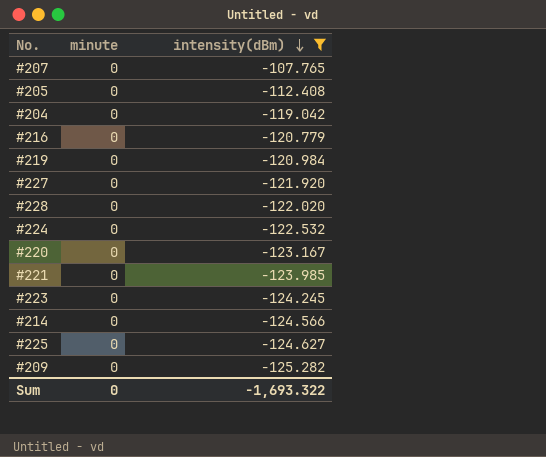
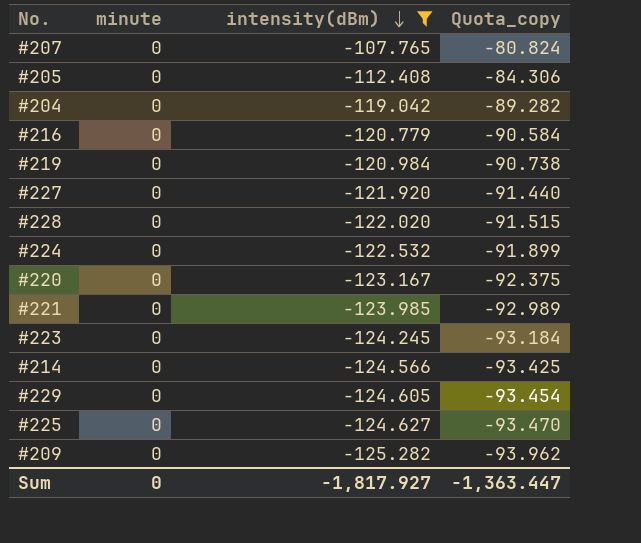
column Quota_copy | formula: none -> [intensity(dBm)] * 0.75
row #229: none -> 0 | -124.605 | -93.454
Sum | intensity(dBm): -1,693.322 -> -1,817.927

